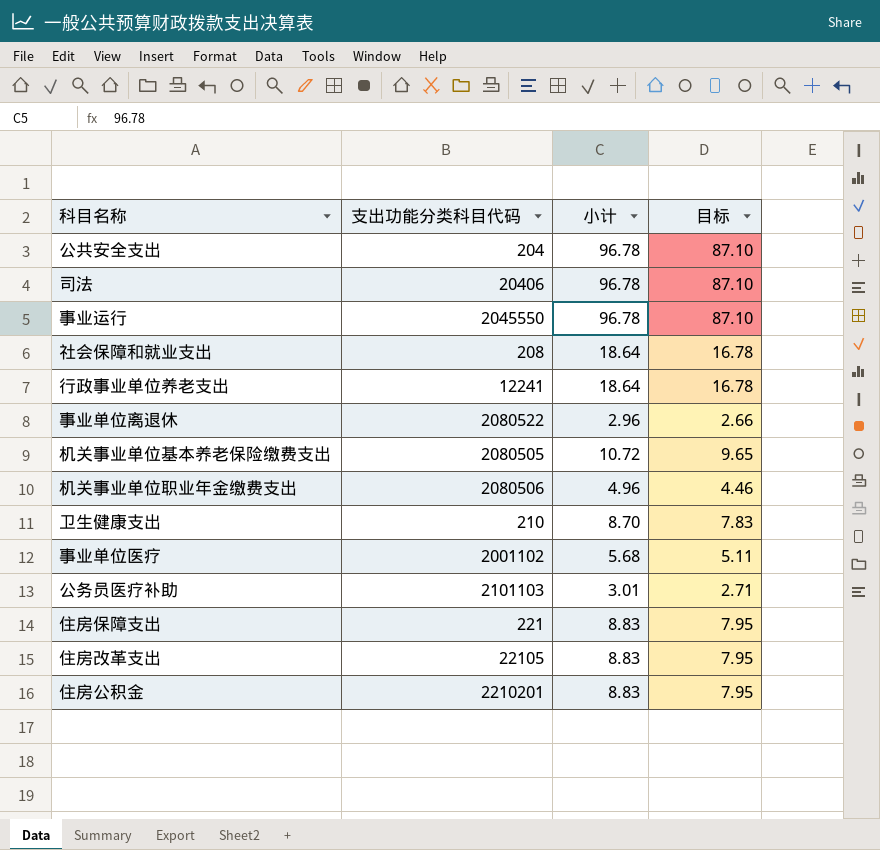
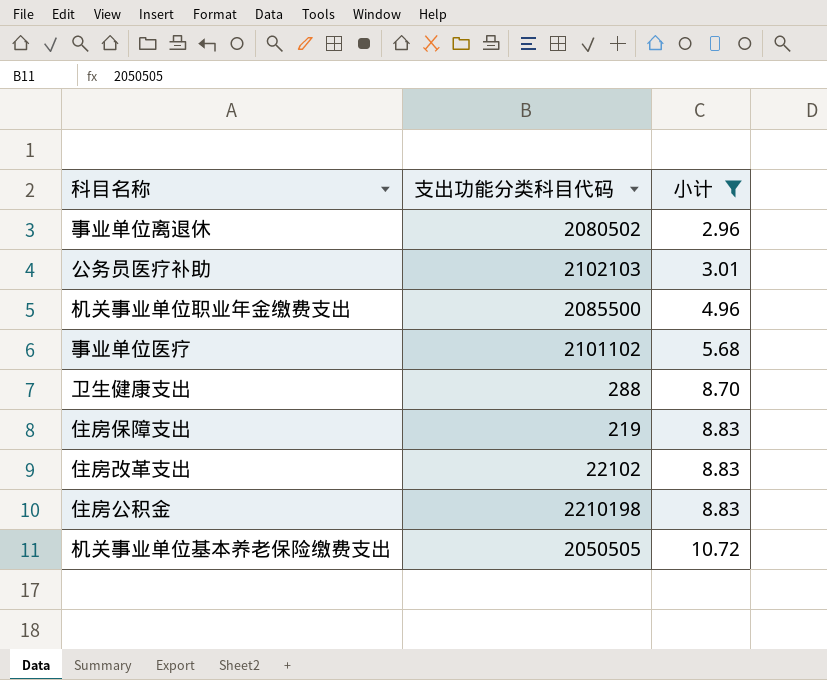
filter: none -> 小计 <= 10.72
row order: none -> 小计 ascending
column 目标 | formula: [小计] * 0.9 -> none
事业单位离退休 | 支出功能分类科目代码: 2080522 -> 2080502
公务员医疗补助 | 支出功能分类科目代码: 2101103 -> 2102103
机关事业单位职业年金缴费支出 | 支出功能分类科目代码: 2080506 -> 2085500
事业单位医疗 | 支出功能分类科目代码: 2001102 -> 2101102
卫生健康支出 | 支出功能分类科目代码: 210 -> 288
住房保障支出 | 支出功能分类科目代码: 221 -> 219
住房改革支出 | 支出功能分类科目代码: 22105 -> 22102
住房公积金 | 支出功能分类科目代码: 2210201 -> 2210198
机关事业单位基本养老保险缴费支出 | 支出功能分类科目代码: 2080505 -> 2050505

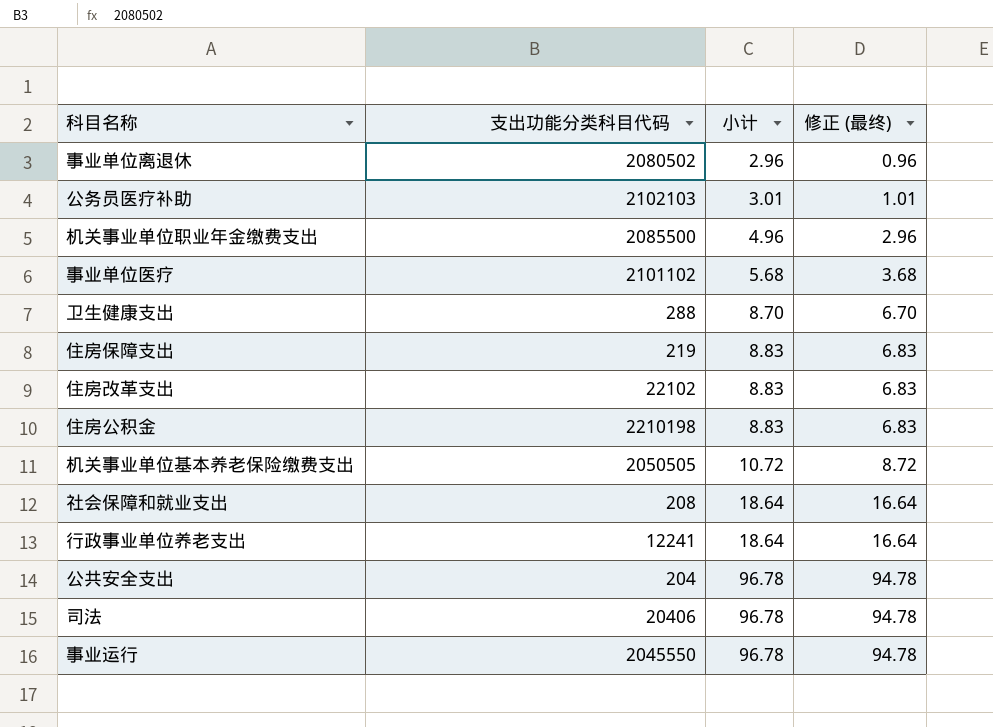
filter: 小计 <= 10.72 -> none
column 修正 (最终) | formula: none -> [小计] - 2

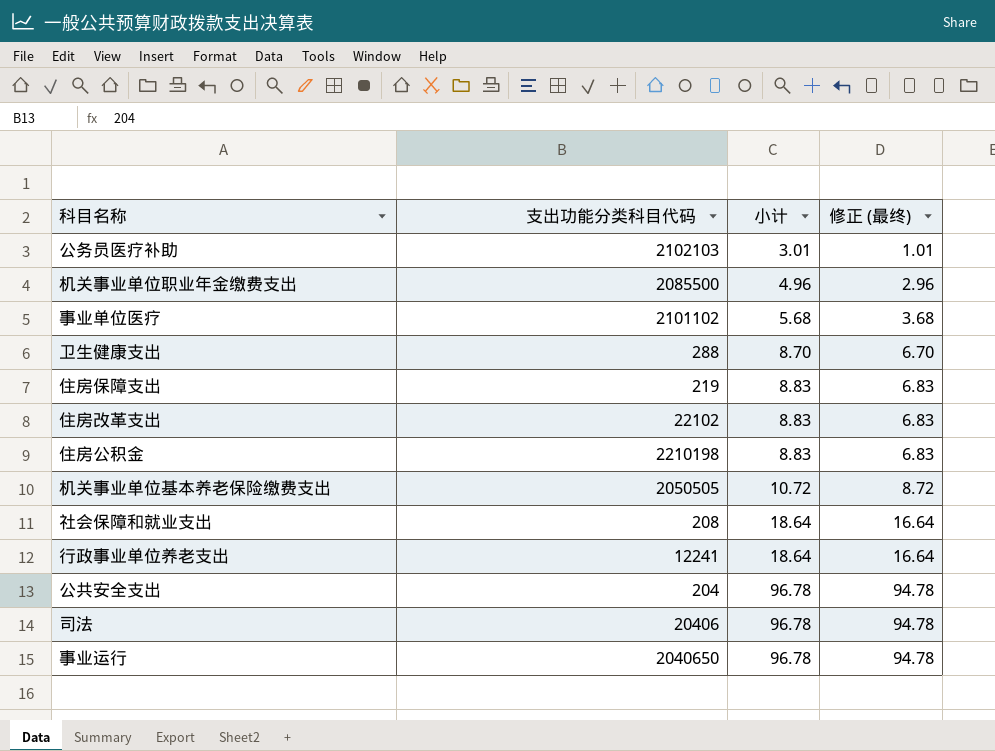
row 事业单位离退休: 2080502 | 2.96 | 0.96 -> none
事业运行 | 支出功能分类科目代码: 2045550 -> 2040650

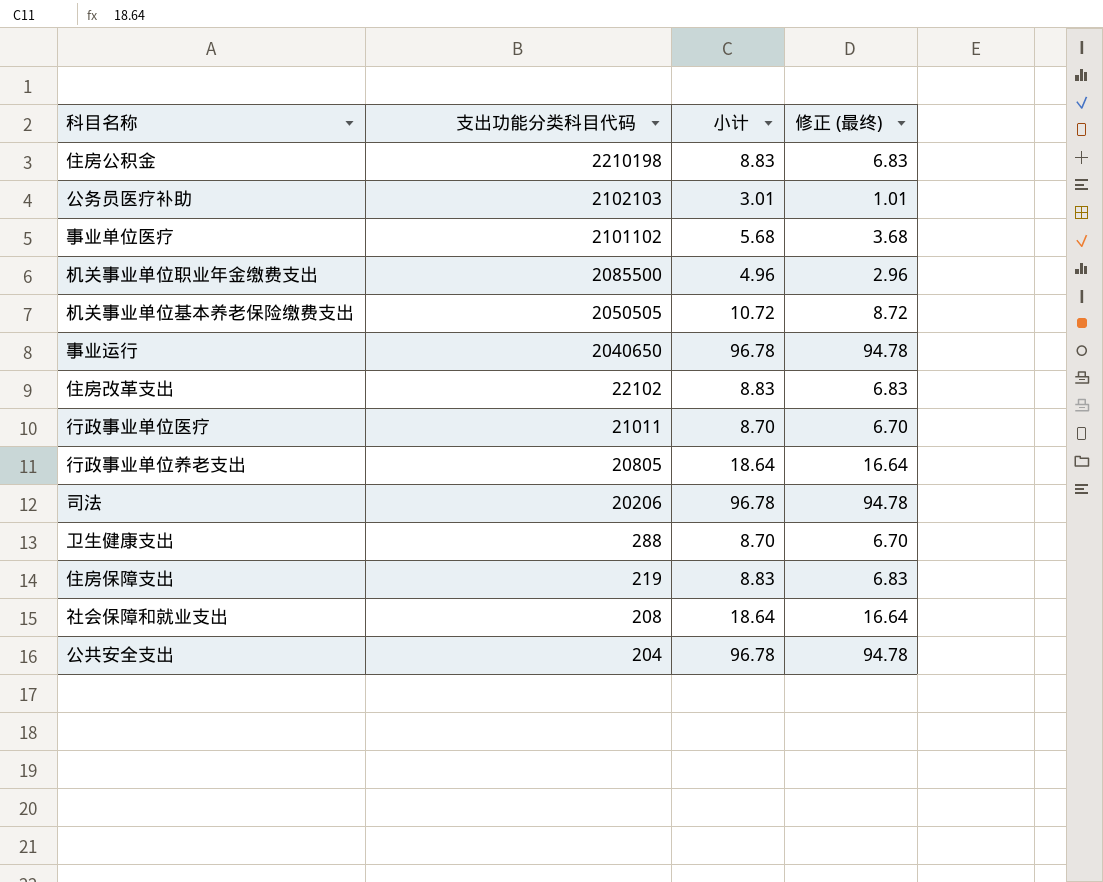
row order: 小计 ascending -> 支出功能分类科目代码 descending
row 行政事业单位医疗: none -> 21011 | 8.70 | 6.70
行政事业单位养老支出 | 支出功能分类科目代码: 12241 -> 20805
司法 | 支出功能分类科目代码: 20406 -> 20206

